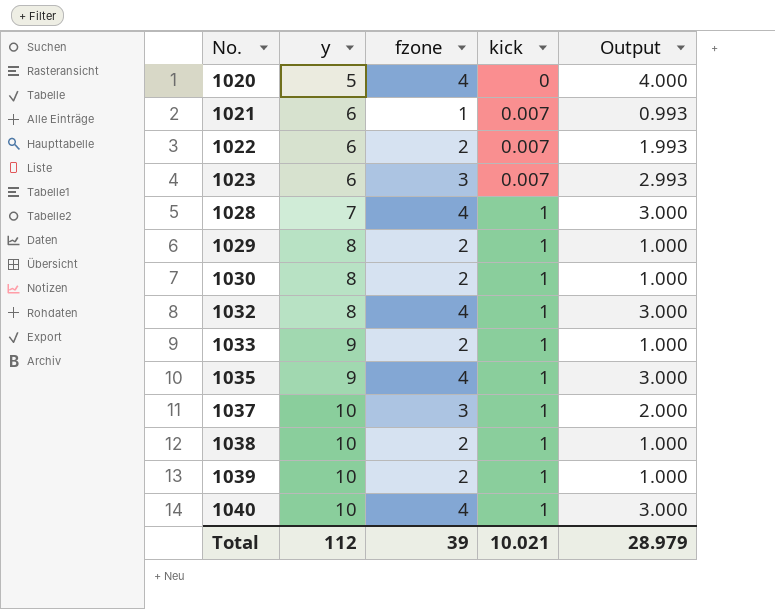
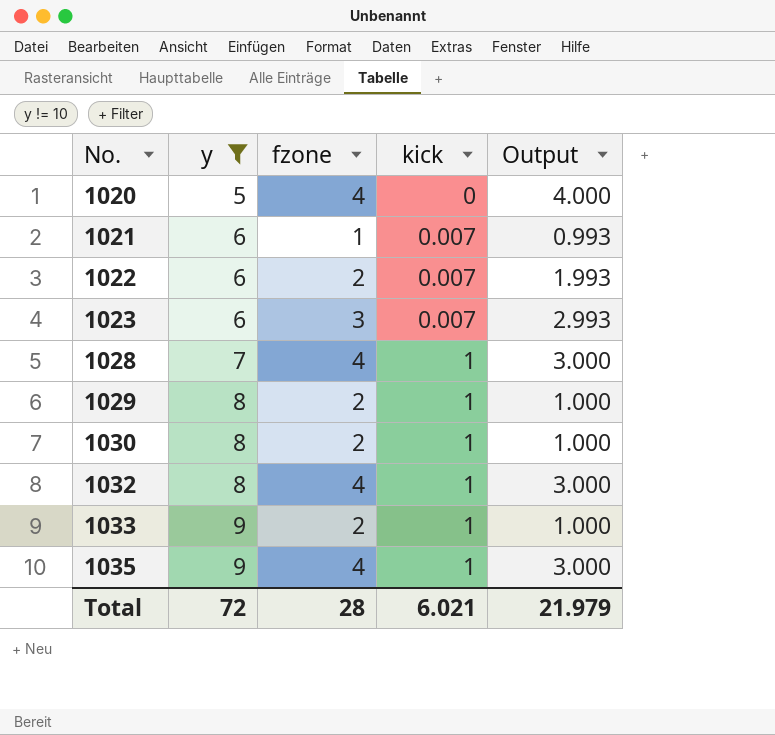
filter: none -> y != 10
Total | y: 112 -> 72
Total | fzone: 39 -> 28
Total | kick: 10.021 -> 6.021
Total | Output: 28.979 -> 21.979

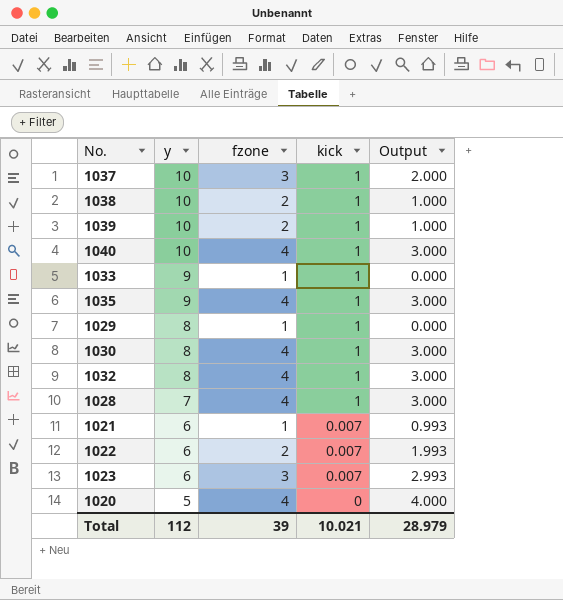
filter: y != 10 -> none
row order: No. ascending -> y descending
1033 | fzone: 2 -> 1
1033 | Output: 1.000 -> 0.000
1029 | fzone: 2 -> 1
1029 | Output: 1.000 -> 0.000
1030 | fzone: 2 -> 4
1030 | Output: 1.000 -> 3.000
Total | y: 72 -> 112
Total | fzone: 28 -> 39
Total | kick: 6.021 -> 10.021
Total | Output: 21.979 -> 28.979

